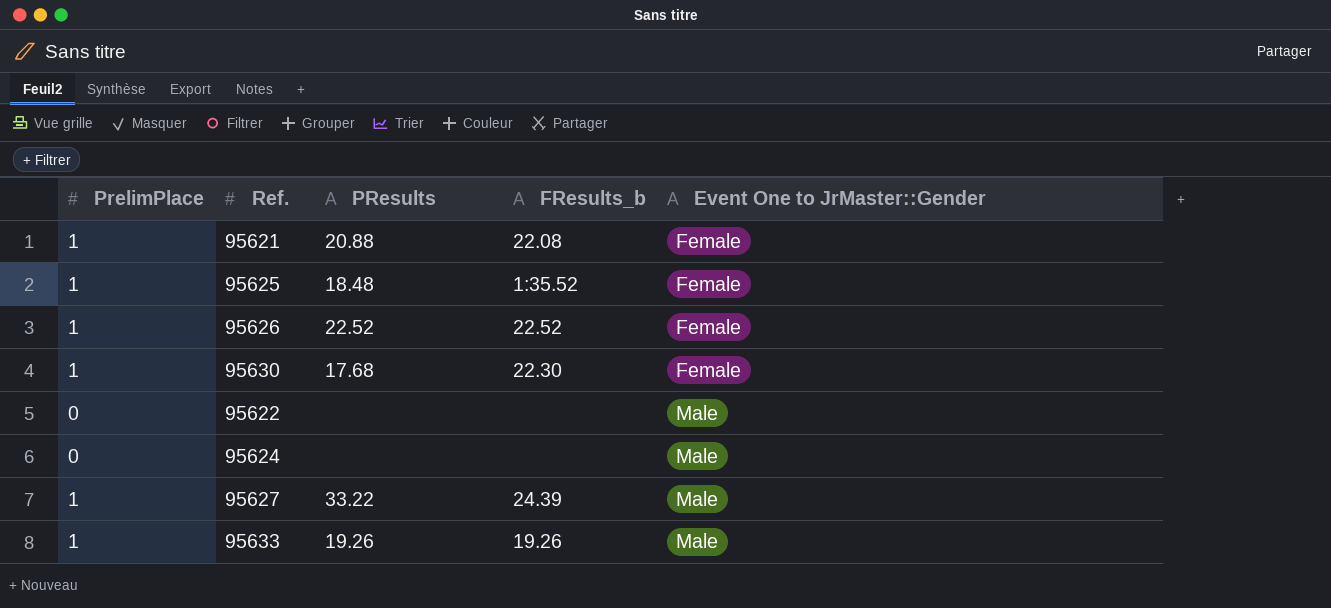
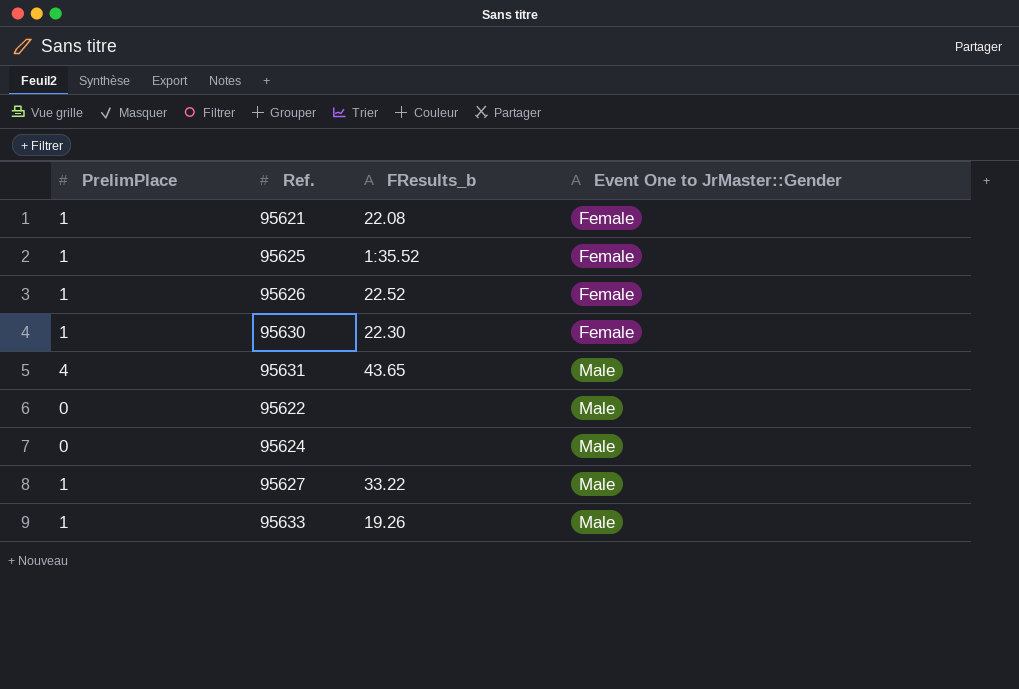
column PResults | position: 3 -> none
row 95631: none -> 4 | 43.65 | Male
95627 | FResults_b: 24.39 -> 33.22

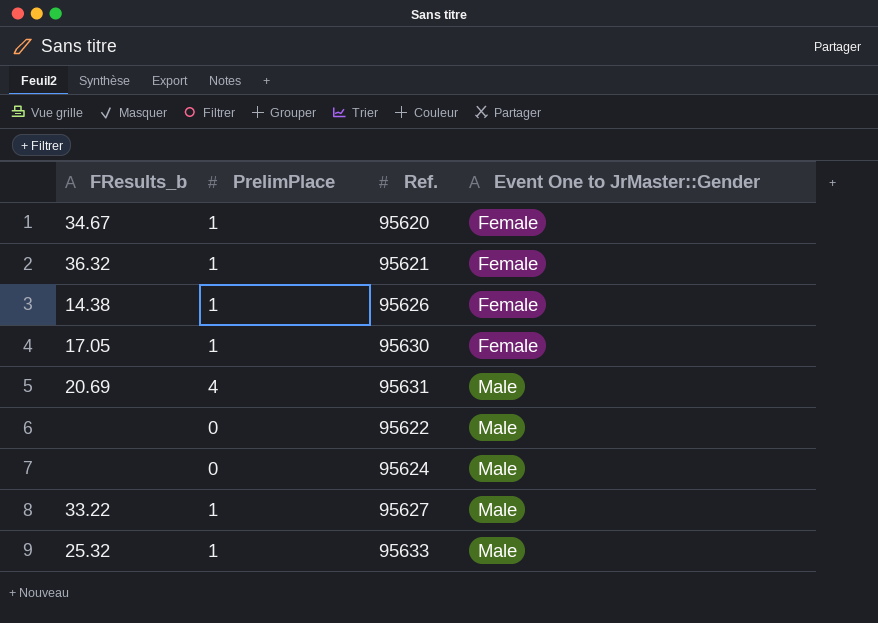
column FResults_b | position: 3 -> 1
row 95625: 1 | 1:35.52 | Female -> none
row 95620: none -> 34.67 | 1 | Female
95621 | FResults_b: 22.08 -> 36.32
95626 | FResults_b: 22.52 -> 14.38
95630 | FResults_b: 22.30 -> 17.05
95631 | FResults_b: 43.65 -> 20.69
95633 | FResults_b: 19.26 -> 25.32

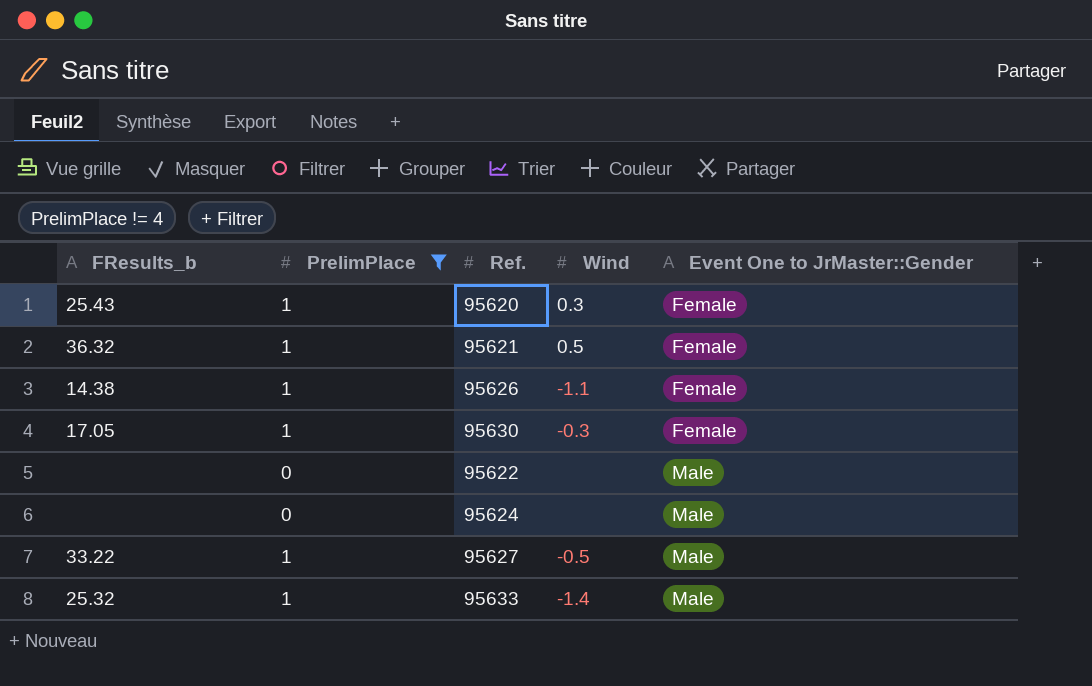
filter: none -> PrelimPlace != 4
column Wind | position: none -> 4
95620 | FResults_b: 34.67 -> 25.43

